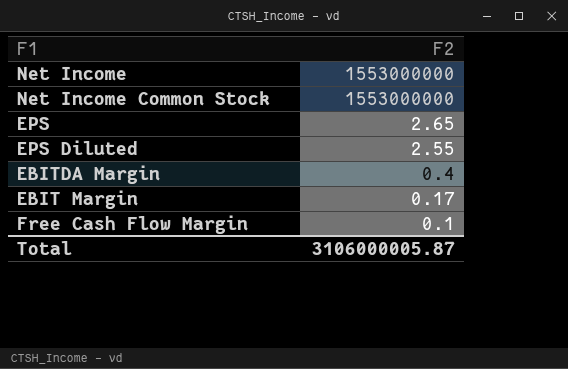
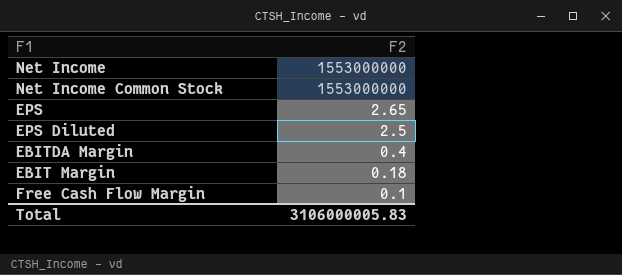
EPS Diluted | F2: 2.55 -> 2.5
EBIT Margin | F2: 0.17 -> 0.18
Total | F2: 3106000005.87 -> 3106000005.83

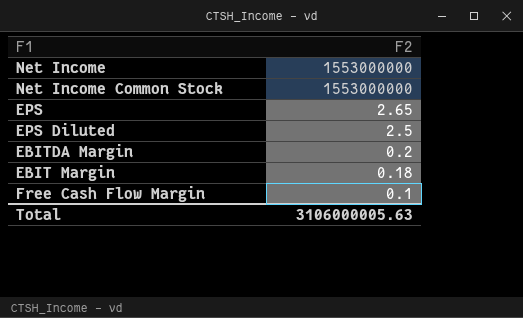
EBITDA Margin | F2: 0.4 -> 0.2
Total | F2: 3106000005.83 -> 3106000005.63

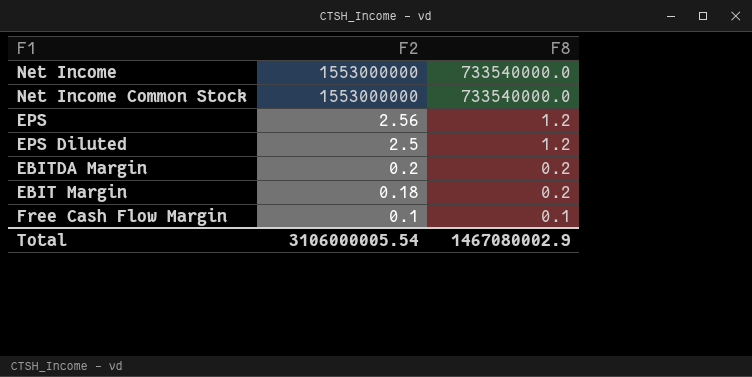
column F8 | position: none -> 3
EPS | F2: 2.65 -> 2.56
Total | F2: 3106000005.63 -> 3106000005.54

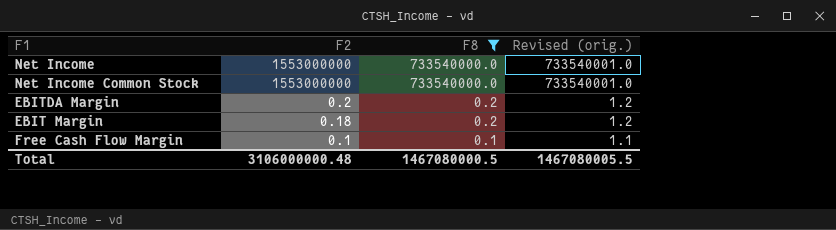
filter: none -> F8 != 1.2
column Revised (orig.) | formula: none -> [F8] + 1
Total | F2: 3106000005.54 -> 3106000000.48
Total | F8: 1467080002.9 -> 1467080000.5

